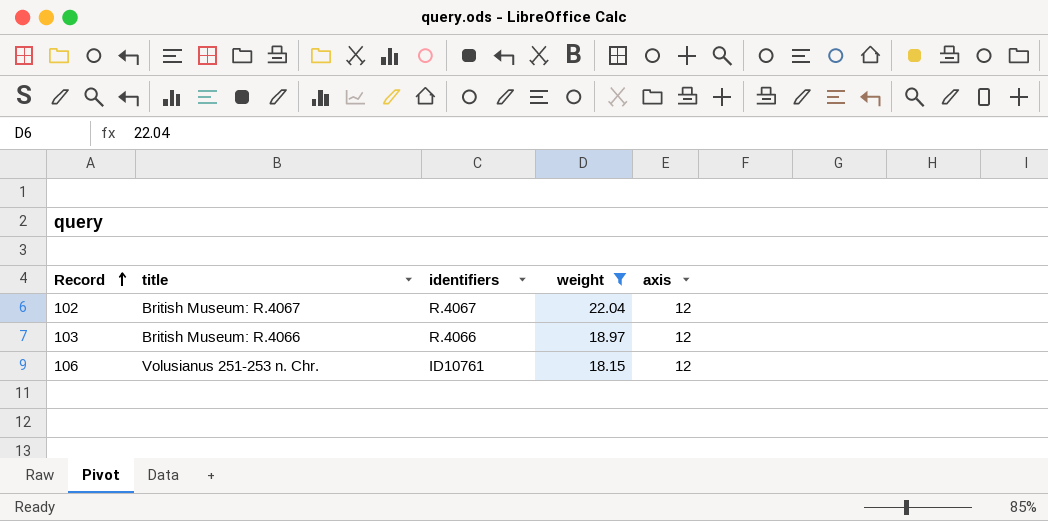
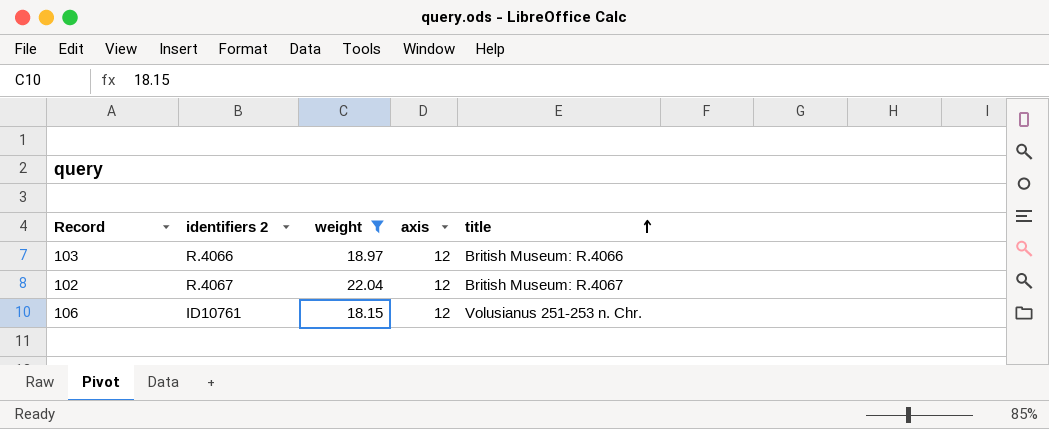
row order: Record ascending -> title ascending
column name: identifiers -> identifiers 2
column title | position: 2 -> 5

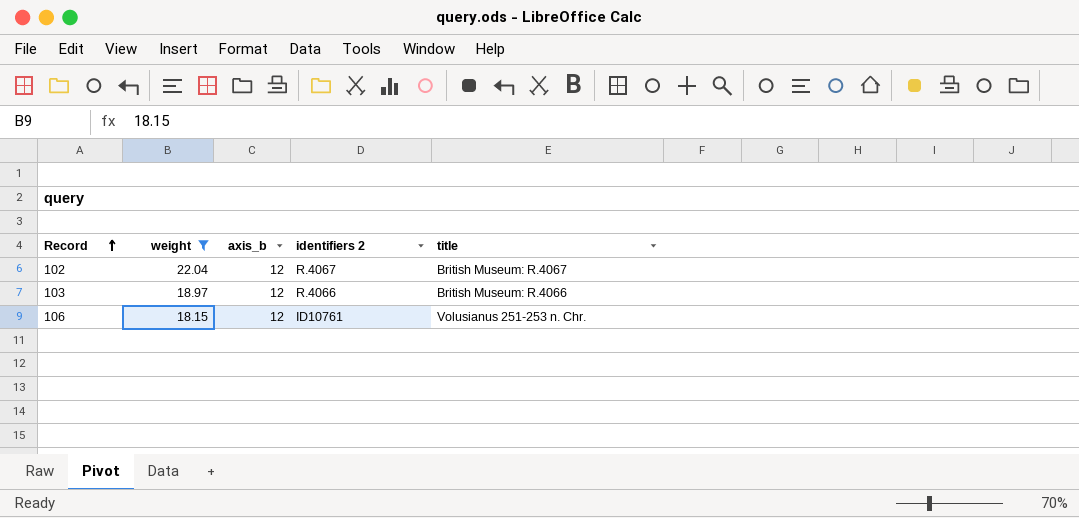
row order: title ascending -> Record ascending
column name: axis -> axis_b
column identifiers 2 | position: 2 -> 4

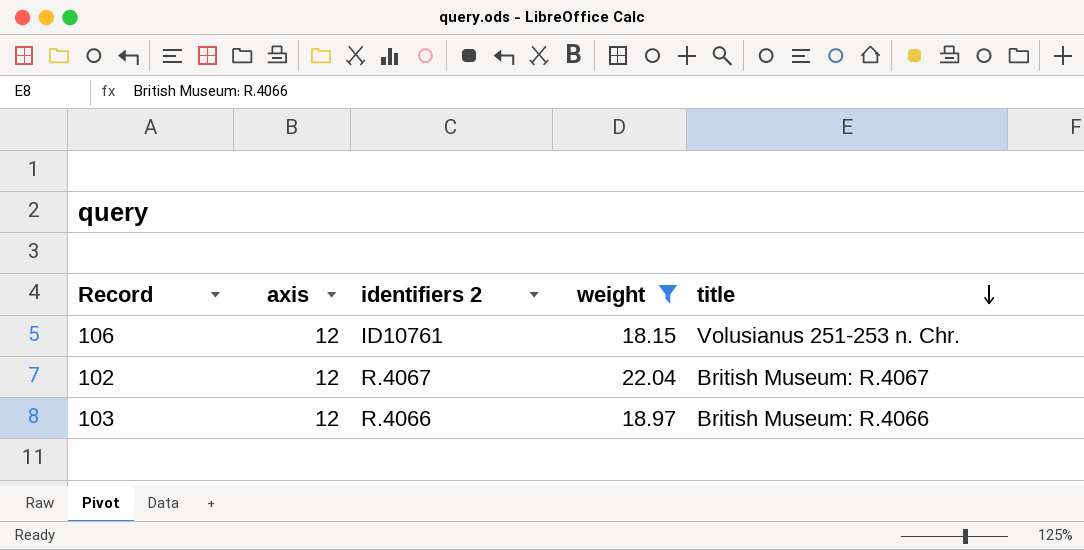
row order: Record ascending -> title descending
column name: axis_b -> axis
column weight | position: 2 -> 4

